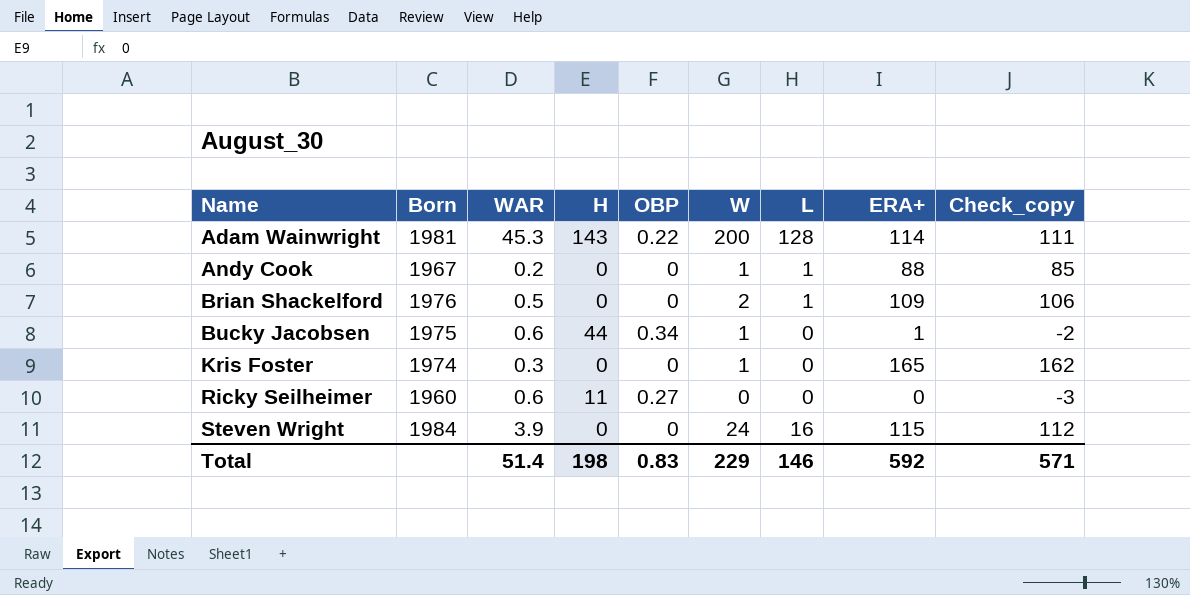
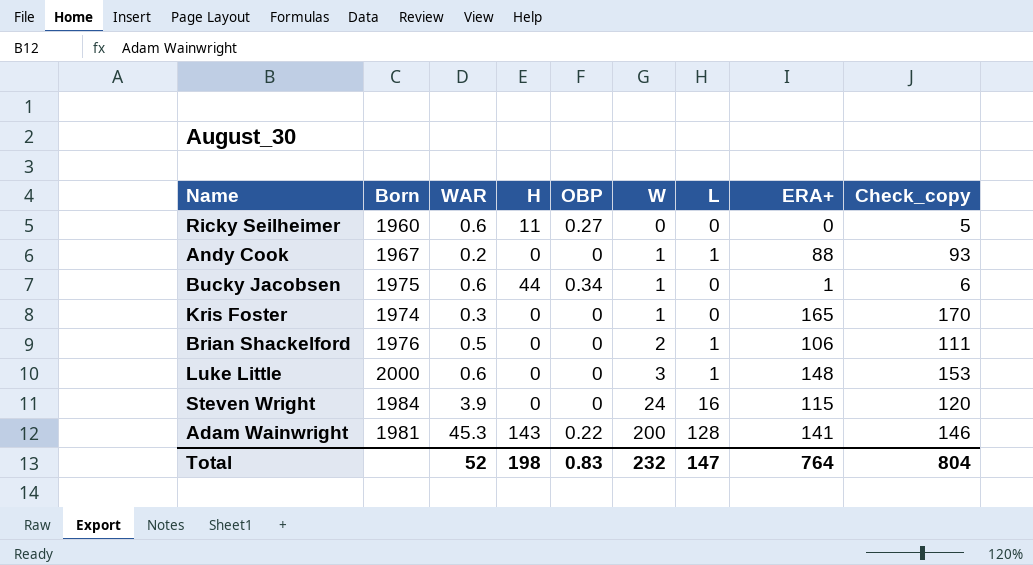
row order: Name ascending -> W ascending
column Check_copy | formula: [ERA+] - 3 -> [ERA+] + 5
Brian Shackelford | ERA+: 109 -> 106
row Luke Little: none -> 2000 | 0.6 | 0 | 0 | 3 | 1 | 148 | 153
Adam Wainwright | ERA+: 114 -> 141
Total | WAR: 51.4 -> 52
Total | W: 229 -> 232
Total | L: 146 -> 147
Total | ERA+: 592 -> 764
Total | Check_copy: 571 -> 804

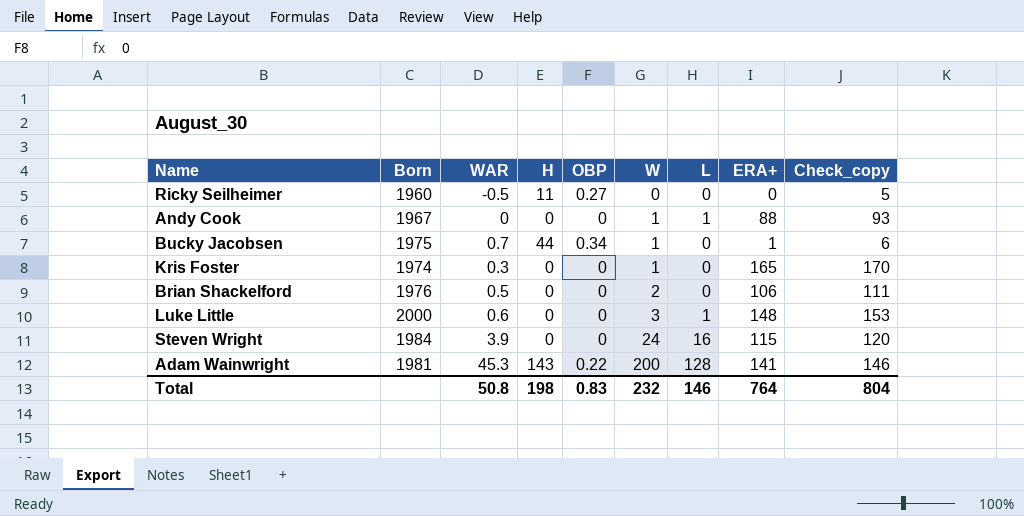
Ricky Seilheimer | WAR: 0.6 -> -0.5
Andy Cook | WAR: 0.2 -> 0
Bucky Jacobsen | WAR: 0.6 -> 0.7
Brian Shackelford | L: 1 -> 0
Total | WAR: 52 -> 50.8
Total | L: 147 -> 146

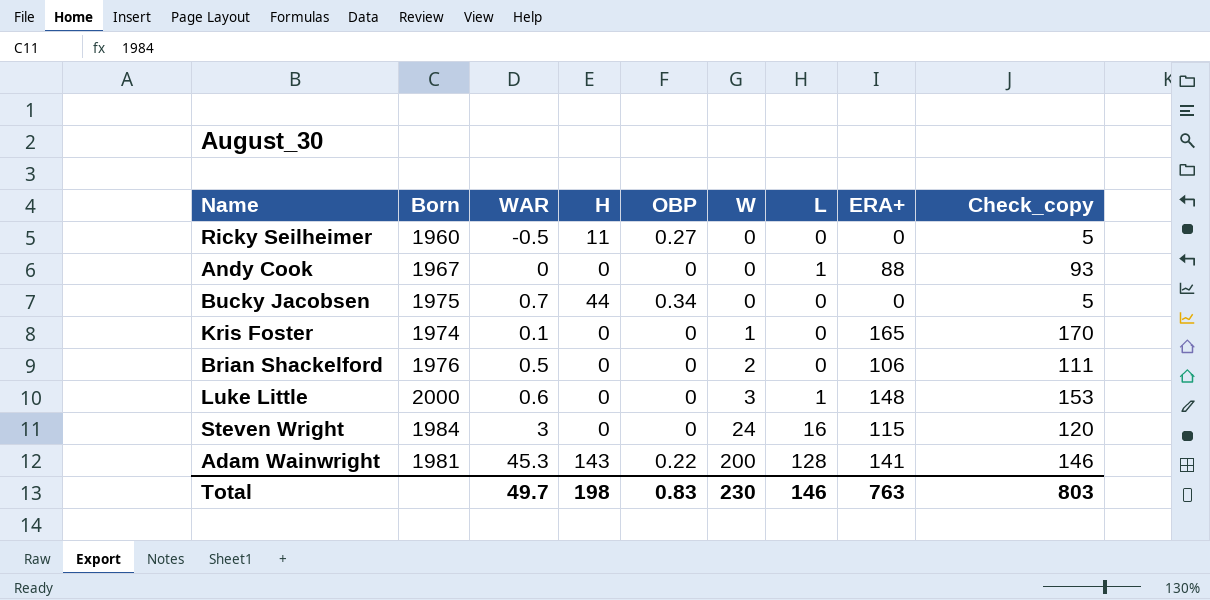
Andy Cook | W: 1 -> 0
Bucky Jacobsen | W: 1 -> 0
Bucky Jacobsen | ERA+: 1 -> 0
Bucky Jacobsen | Check_copy: 6 -> 5
Kris Foster | WAR: 0.3 -> 0.1
Steven Wright | WAR: 3.9 -> 3
Total | WAR: 50.8 -> 49.7
Total | W: 232 -> 230
Total | ERA+: 764 -> 763
Total | Check_copy: 804 -> 803

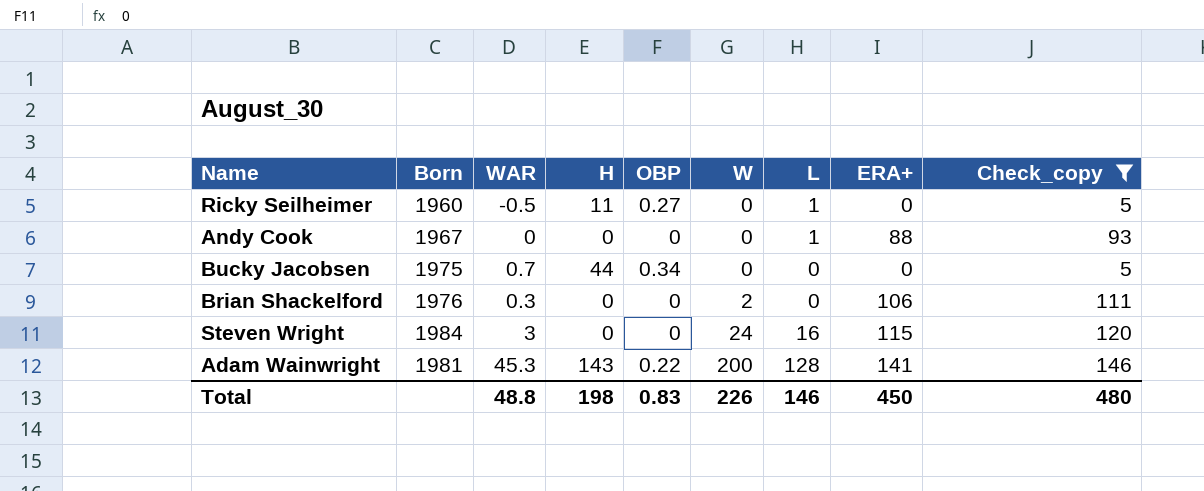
filter: none -> Check_copy <= 146
Ricky Seilheimer | L: 0 -> 1
Brian Shackelford | WAR: 0.5 -> 0.3
Total | WAR: 49.7 -> 48.8
Total | W: 230 -> 226
Total | ERA+: 763 -> 450
Total | Check_copy: 803 -> 480

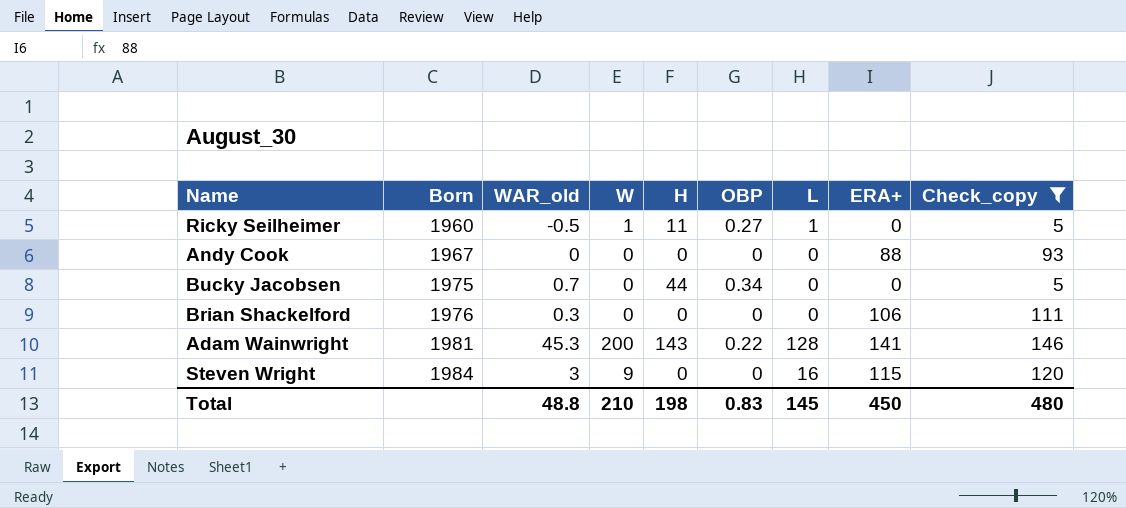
row order: W ascending -> Born ascending
column name: WAR -> WAR_old
column W | position: 6 -> 4
Ricky Seilheimer | W: 0 -> 1
Andy Cook | L: 1 -> 0
Brian Shackelford | W: 2 -> 0
Steven Wright | W: 24 -> 9
Total | W: 226 -> 210
Total | L: 146 -> 145

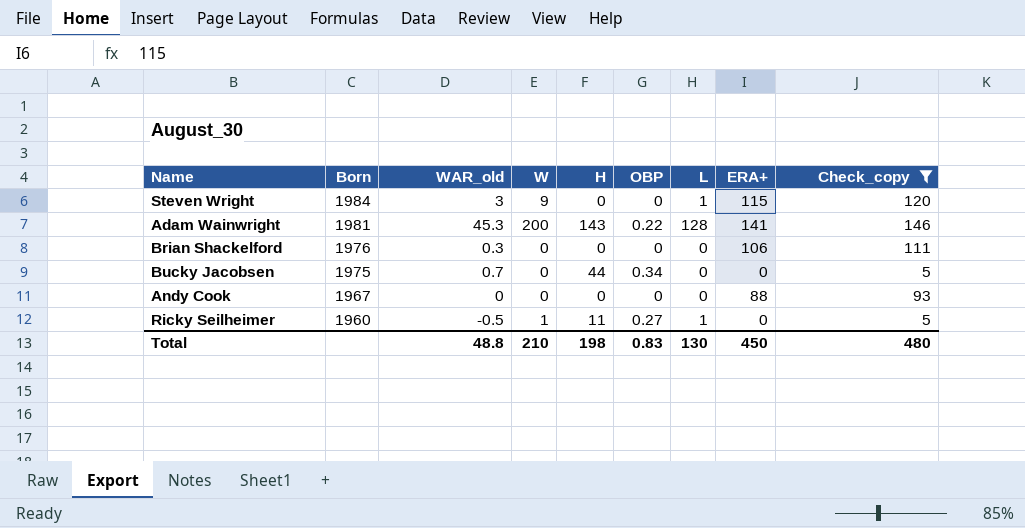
row order: Born ascending -> Born descending
Steven Wright | L: 16 -> 1
Total | L: 145 -> 130

